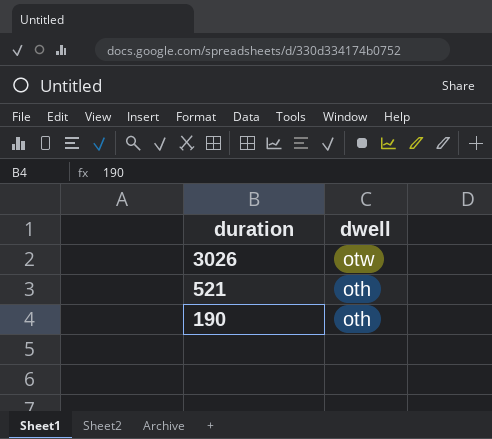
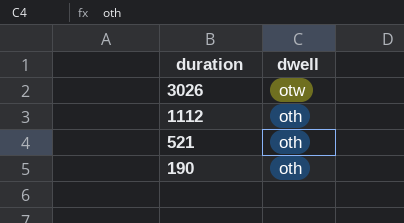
row 1112: none -> oth

